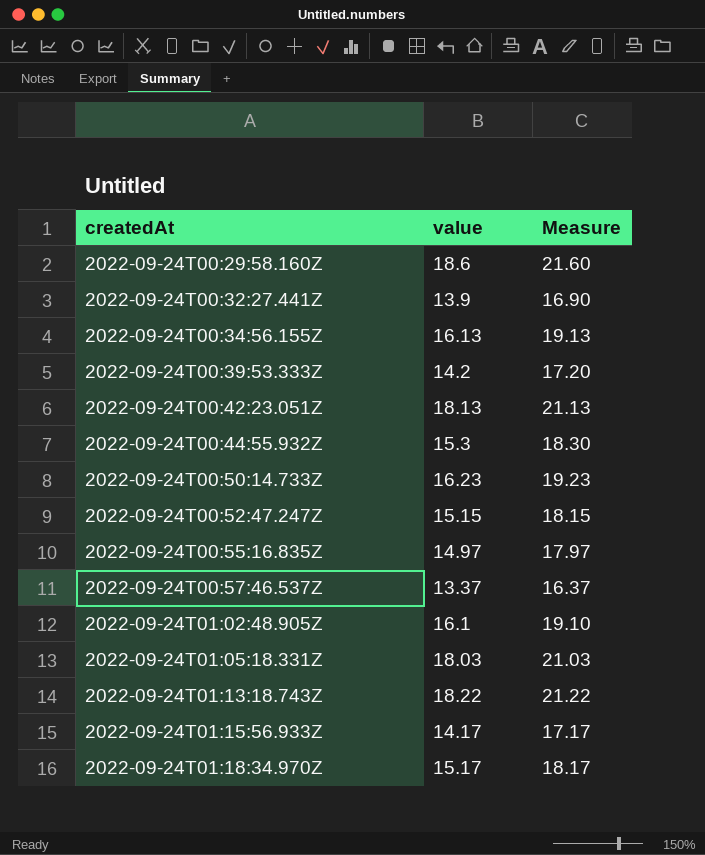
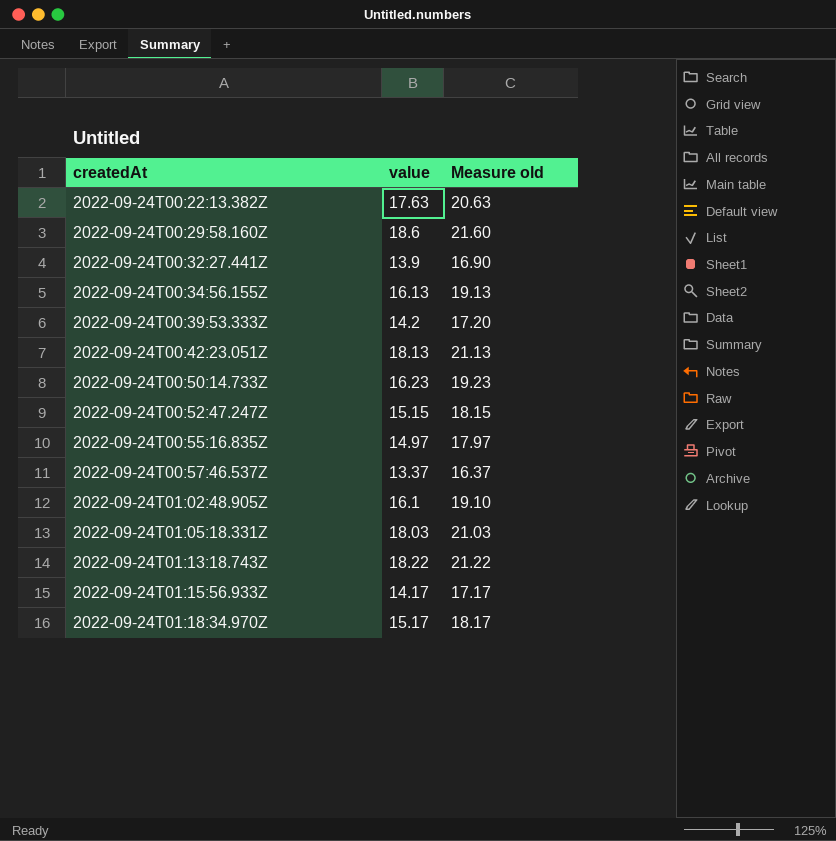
column name: Measure -> Measure old
row 2022-09-24T00:44:55.932Z: 15.3 | 18.30 -> none
row 2022-09-24T00:22:13.382Z: none -> 17.63 | 20.63

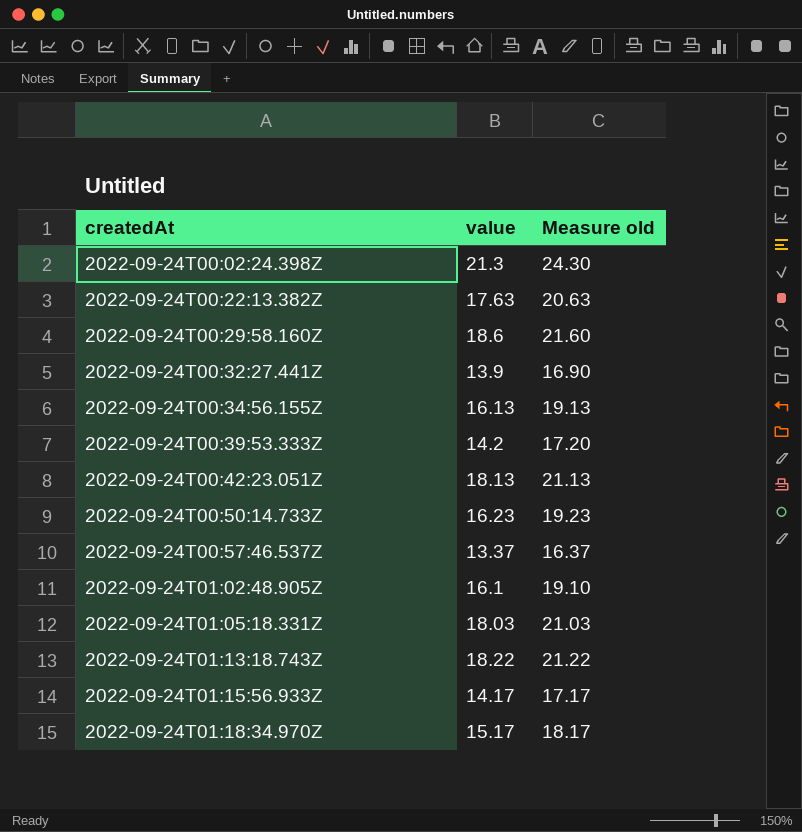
row 2022-09-24T00:52:47.247Z: 15.15 | 18.15 -> none
row 2022-09-24T00:55:16.835Z: 14.97 | 17.97 -> none
row 2022-09-24T00:02:24.398Z: none -> 21.3 | 24.30

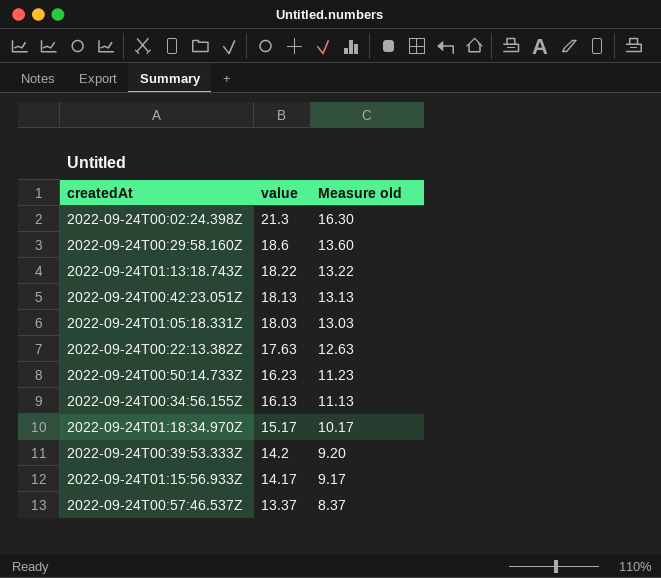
row order: createdAt ascending -> value descending
column Measure old | formula: [value] + 3 -> [value] - 5
row 2022-09-24T00:32:27.441Z: 13.9 | 16.90 -> none
row 2022-09-24T01:02:48.905Z: 16.1 | 19.10 -> none

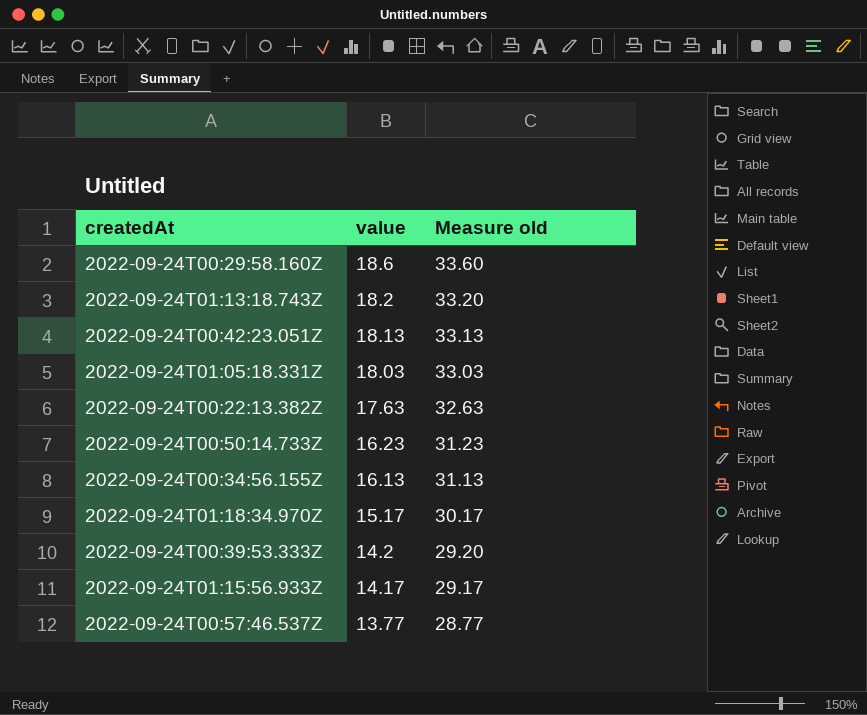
column Measure old | formula: [value] - 5 -> [value] + 15
row 2022-09-24T00:02:24.398Z: 21.3 | 16.30 -> none
2022-09-24T01:13:18.743Z | value: 18.22 -> 18.2
2022-09-24T00:57:46.537Z | value: 13.37 -> 13.77

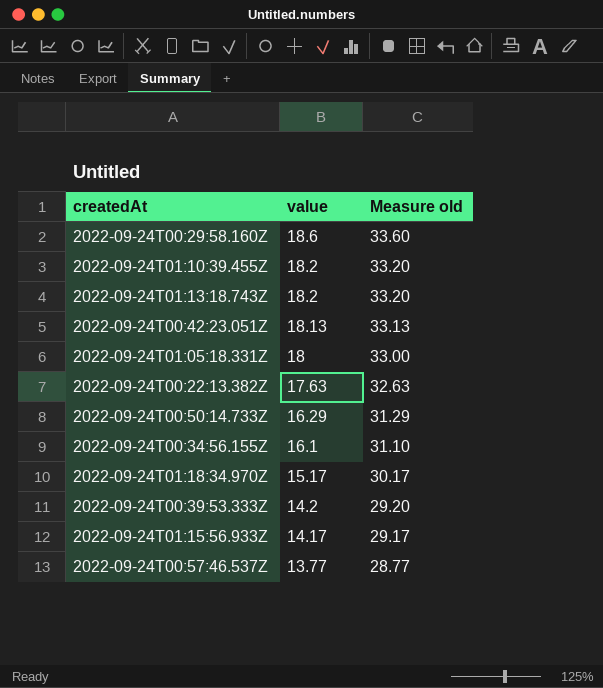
row 2022-09-24T01:10:39.455Z: none -> 18.2 | 33.20
2022-09-24T01:05:18.331Z | value: 18.03 -> 18
2022-09-24T01:05:18.331Z | Measure old: 33.03 -> 33.00
2022-09-24T00:50:14.733Z | value: 16.23 -> 16.29
2022-09-24T00:50:14.733Z | Measure old: 31.23 -> 31.29
2022-09-24T00:34:56.155Z | value: 16.13 -> 16.1
2022-09-24T00:34:56.155Z | Measure old: 31.13 -> 31.10

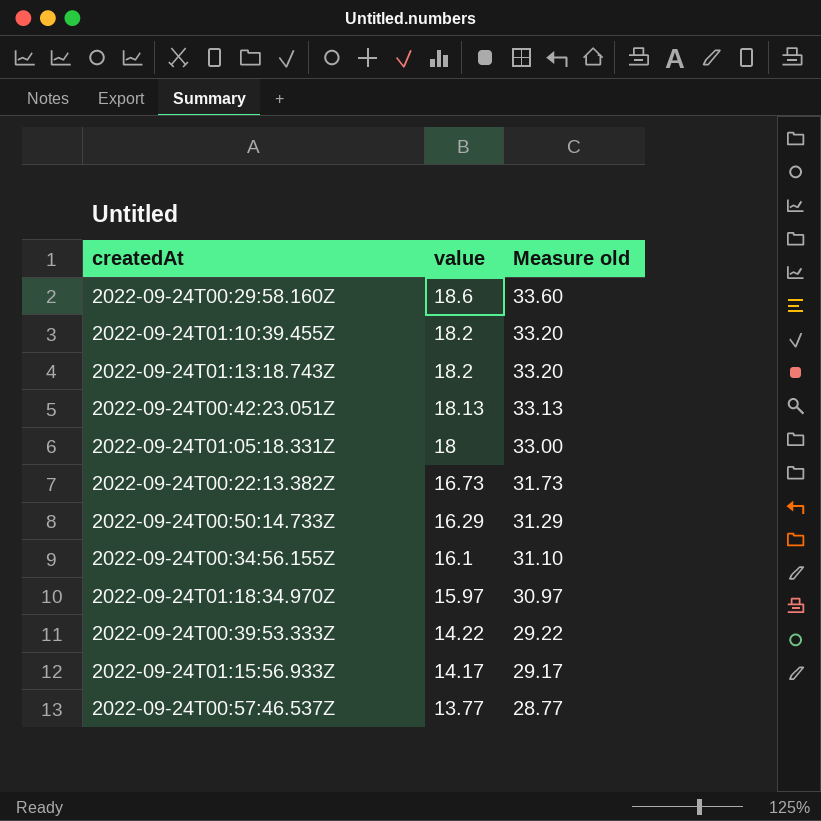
2022-09-24T00:22:13.382Z | value: 17.63 -> 16.73
2022-09-24T00:22:13.382Z | Measure old: 32.63 -> 31.73
2022-09-24T01:18:34.970Z | value: 15.17 -> 15.97
2022-09-24T01:18:34.970Z | Measure old: 30.17 -> 30.97
2022-09-24T00:39:53.333Z | value: 14.2 -> 14.22
2022-09-24T00:39:53.333Z | Measure old: 29.20 -> 29.22

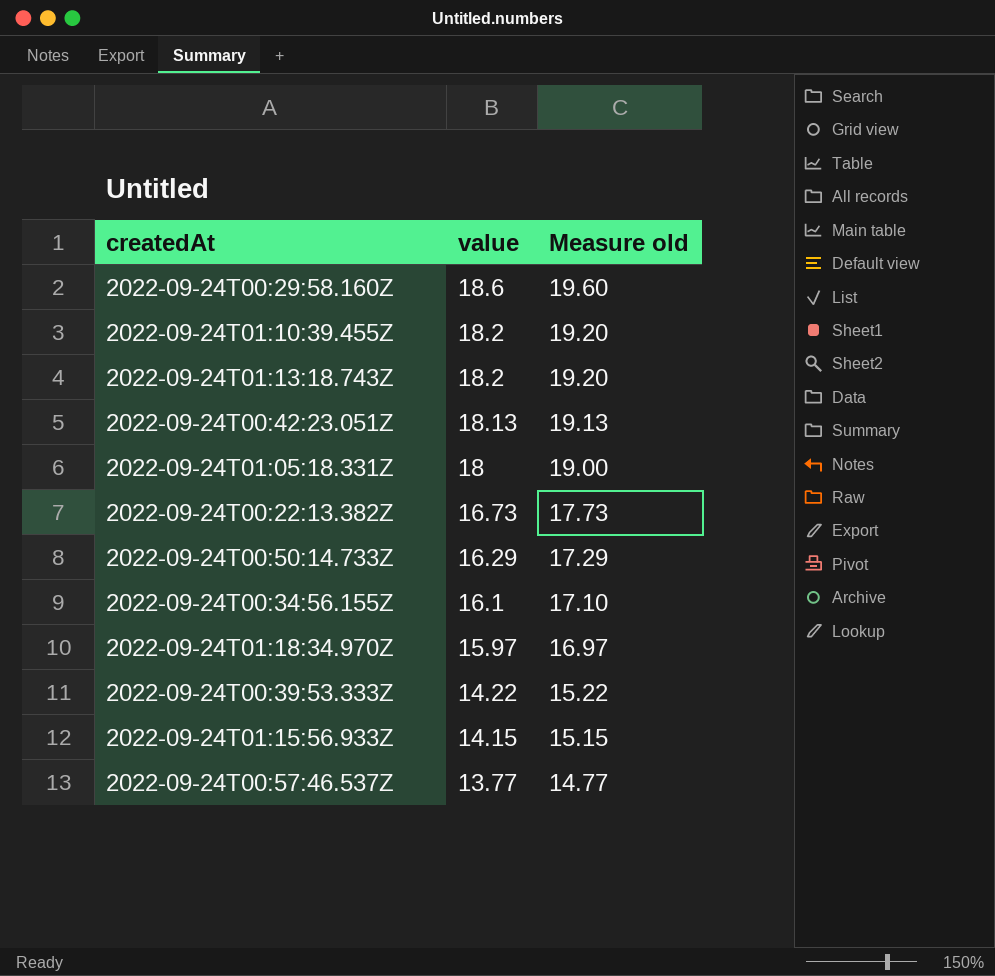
column Measure old | formula: [value] + 15 -> [value] + 1
2022-09-24T01:15:56.933Z | value: 14.17 -> 14.15

